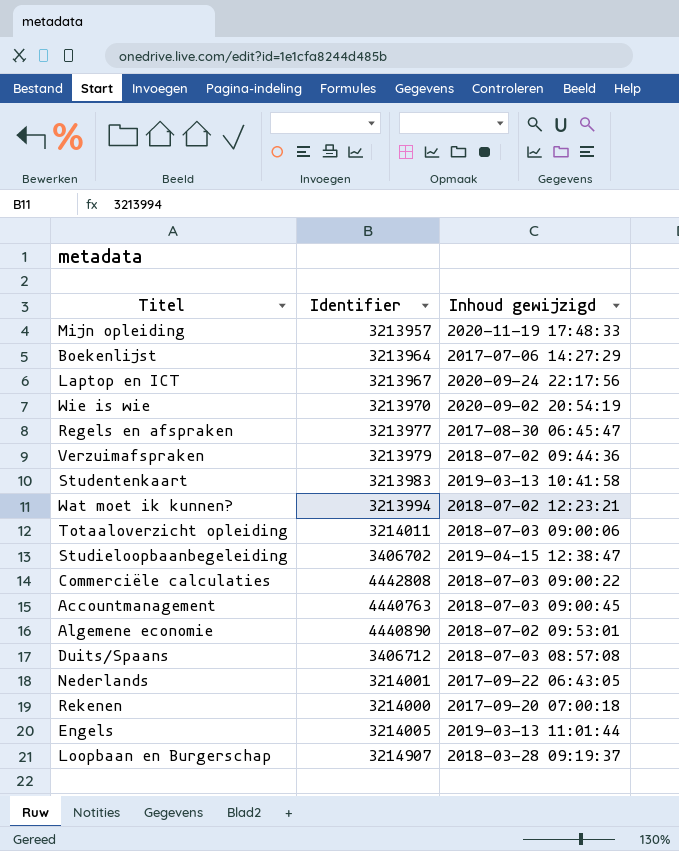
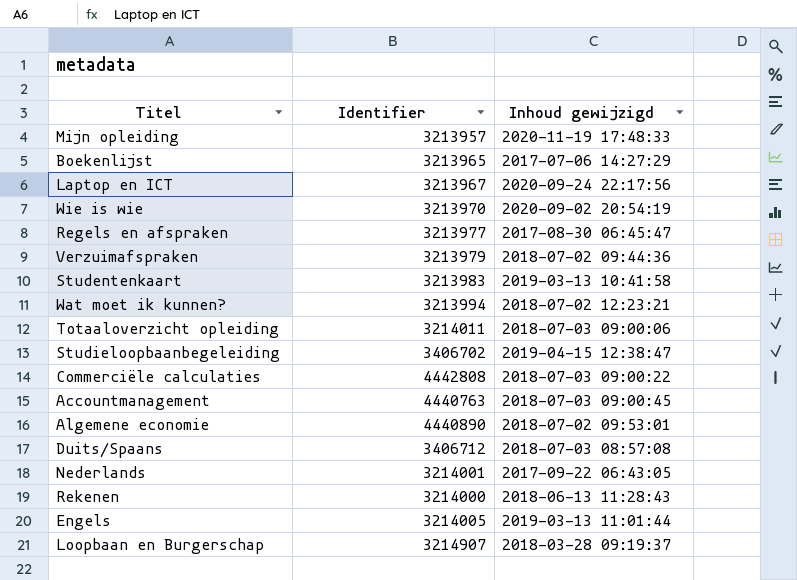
Boekenlijst | Identifier: 3213964 -> 3213965
Rekenen | Inhoud gewijzigd: 2017-09-20 07:00:18 -> 2018-06-13 11:28:43

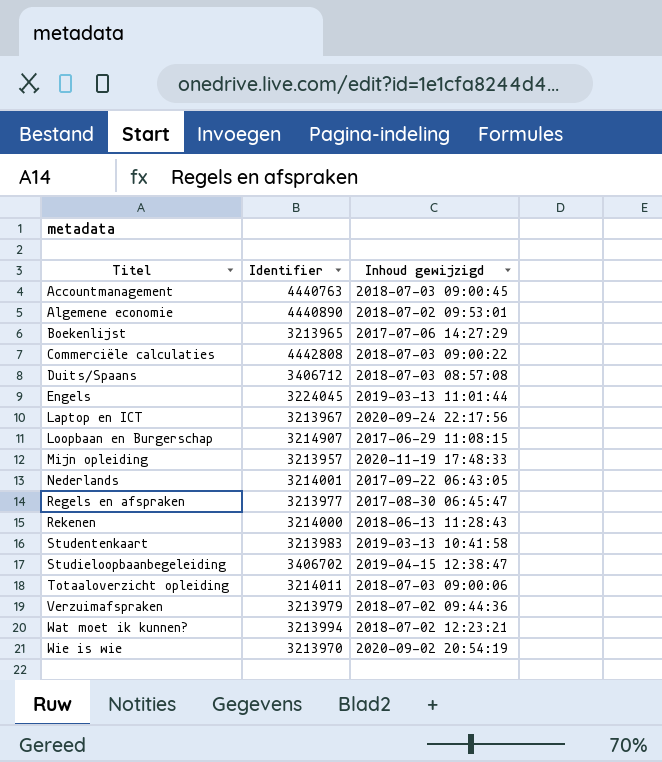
row order: none -> Titel ascending
Engels | Identifier: 3214005 -> 3224045
Loopbaan en Burgerschap | Inhoud gewijzigd: 2018-03-28 09:19:37 -> 2017-06-29 11:08:15

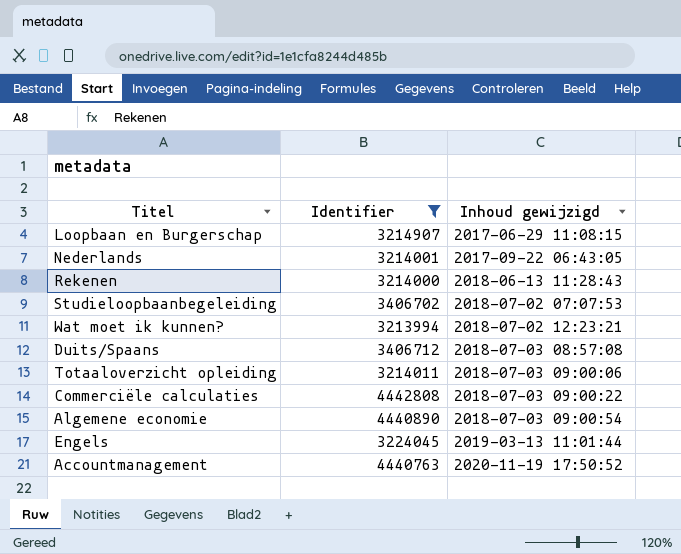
filter: none -> Identifier >= 3213994
row order: Titel ascending -> Inhoud gewijzigd ascending
Studieloopbaanbegeleiding | Inhoud gewijzigd: 2019-04-15 12:38:47 -> 2018-07-02 07:07:53
Algemene economie | Inhoud gewijzigd: 2018-07-02 09:53:01 -> 2018-07-03 09:00:54
Accountmanagement | Inhoud gewijzigd: 2018-07-03 09:00:45 -> 2020-11-19 17:50:52

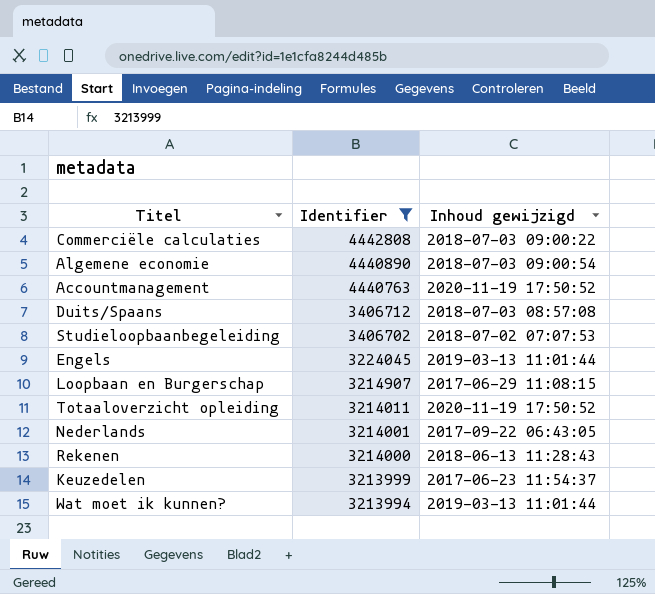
row order: Inhoud gewijzigd ascending -> Identifier descending
Totaaloverzicht opleiding | Inhoud gewijzigd: 2018-07-03 09:00:06 -> 2020-11-19 17:50:52
row Keuzedelen: none -> 3213999 | 2017-06-23 11:54:37
Wat moet ik kunnen? | Inhoud gewijzigd: 2018-07-02 12:23:21 -> 2019-03-13 11:01:44

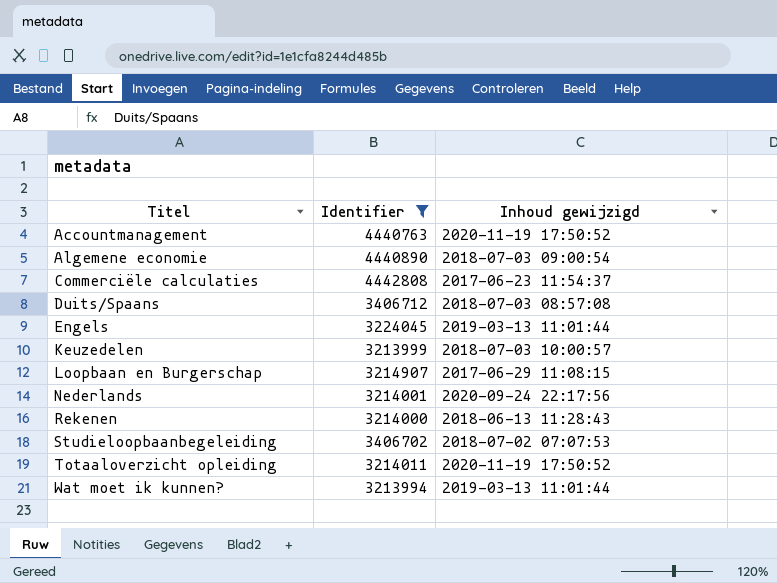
row order: Identifier descending -> Titel ascending
Commerciële calculaties | Inhoud gewijzigd: 2018-07-03 09:00:22 -> 2017-06-23 11:54:37
Keuzedelen | Inhoud gewijzigd: 2017-06-23 11:54:37 -> 2018-07-03 10:00:57
Nederlands | Inhoud gewijzigd: 2017-09-22 06:43:05 -> 2020-09-24 22:17:56

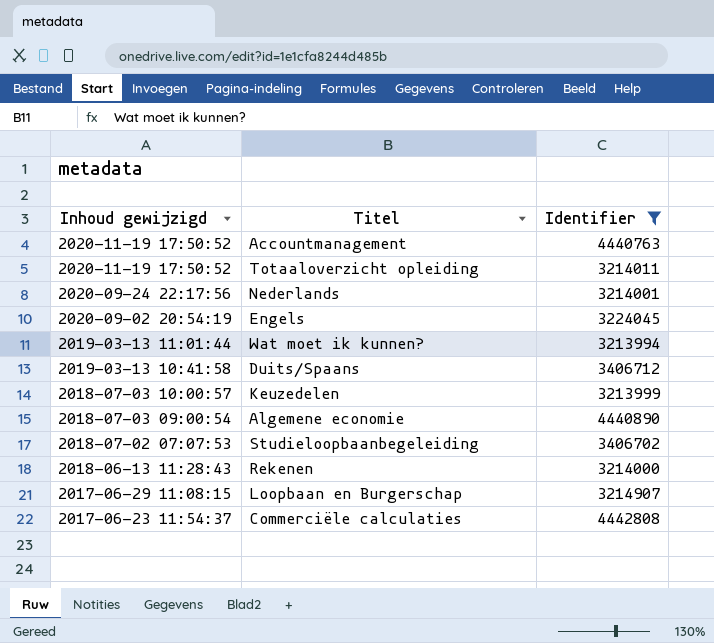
row order: Titel ascending -> Inhoud gewijzigd descending
column Inhoud gewijzigd | position: 3 -> 1
Engels | Inhoud gewijzigd: 2019-03-13 11:01:44 -> 2020-09-02 20:54:19
Duits/Spaans | Inhoud gewijzigd: 2018-07-03 08:57:08 -> 2019-03-13 10:41:58

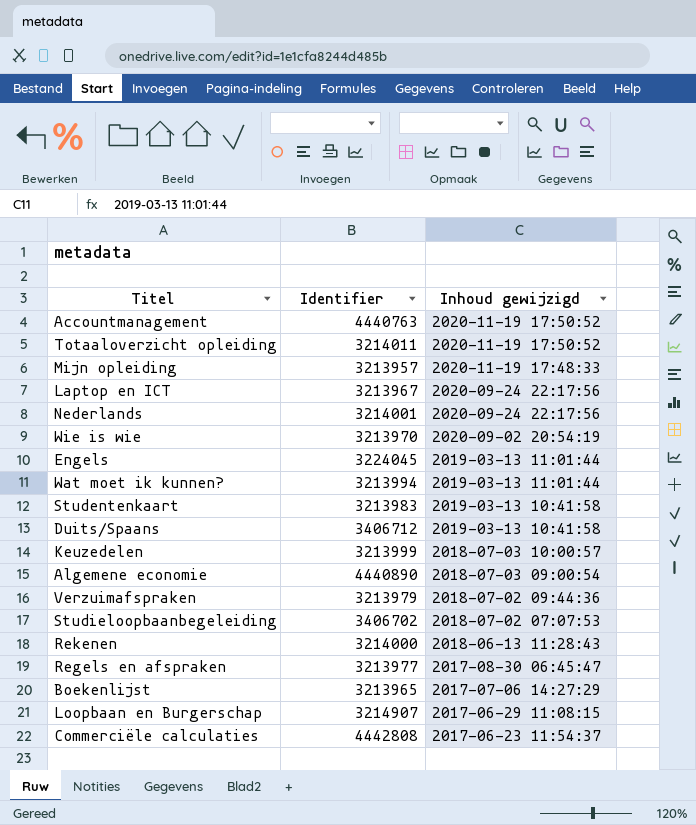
filter: Identifier >= 3213994 -> none
column Inhoud gewijzigd | position: 1 -> 3
Engels | Inhoud gewijzigd: 2020-09-02 20:54:19 -> 2019-03-13 11:01:44

